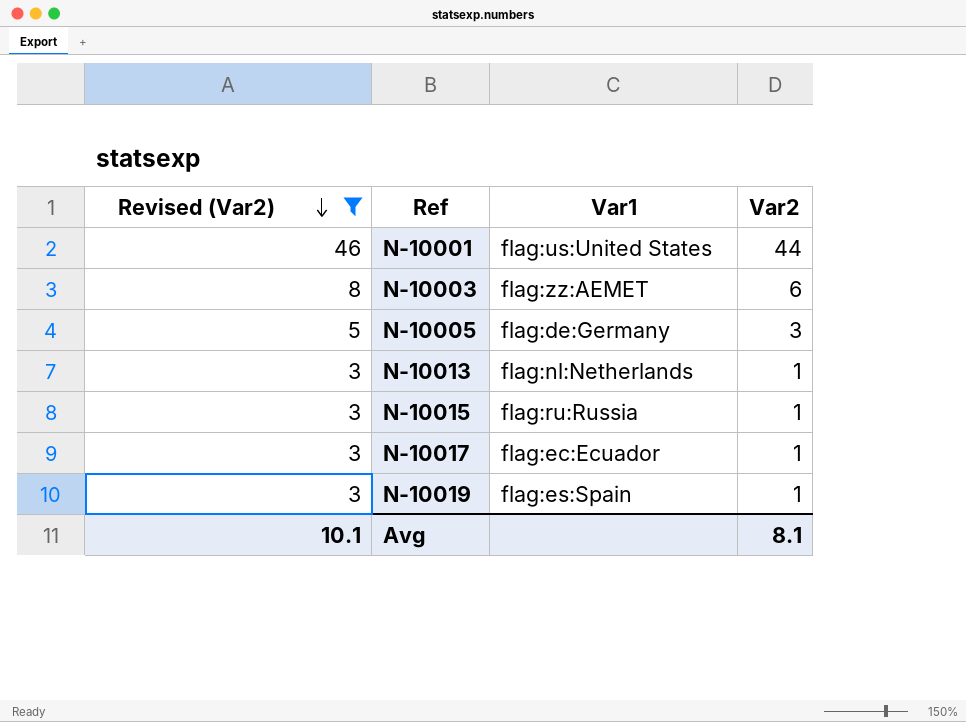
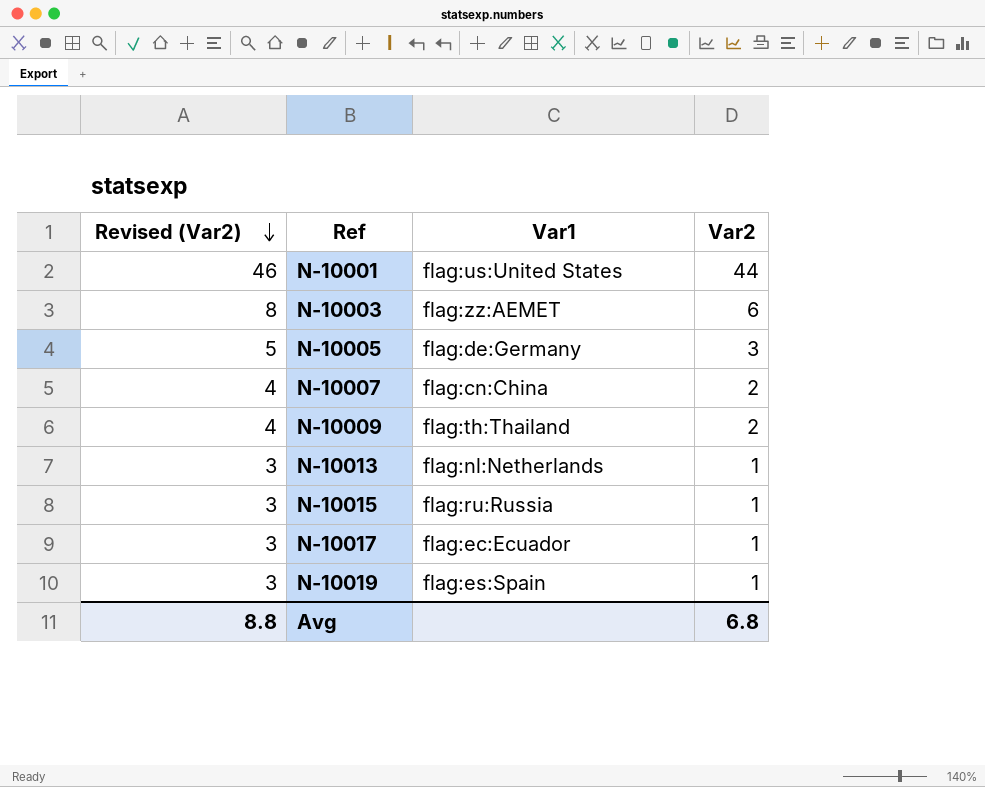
filter: Revised (Var2) != 4 -> none
Avg | Revised (Var2): 10.1 -> 8.8
Avg | Var2: 8.1 -> 6.8

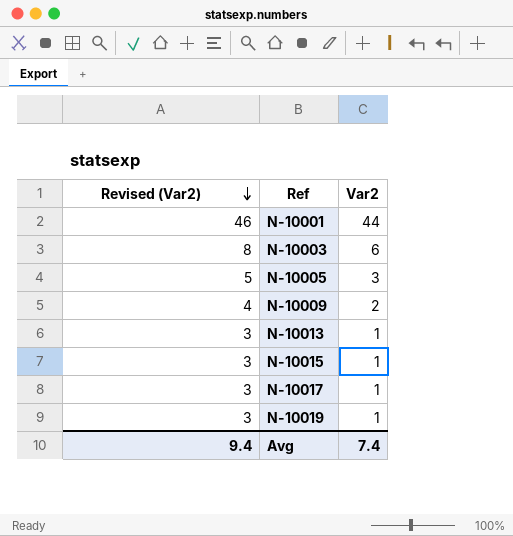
column Var1 | position: 3 -> none
row N-10007: 4 | flag:cn:China | 2 -> none
Avg | Revised (Var2): 8.8 -> 9.4
Avg | Var2: 6.8 -> 7.4

